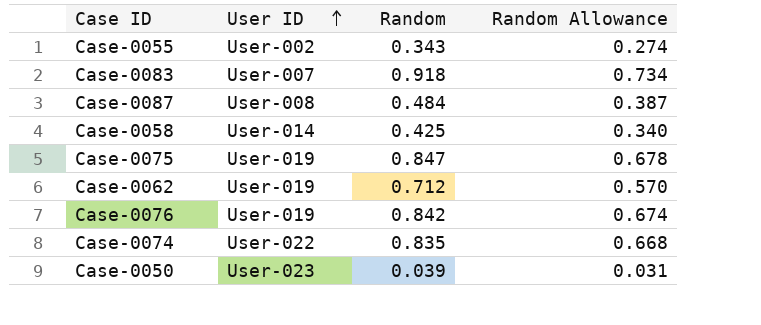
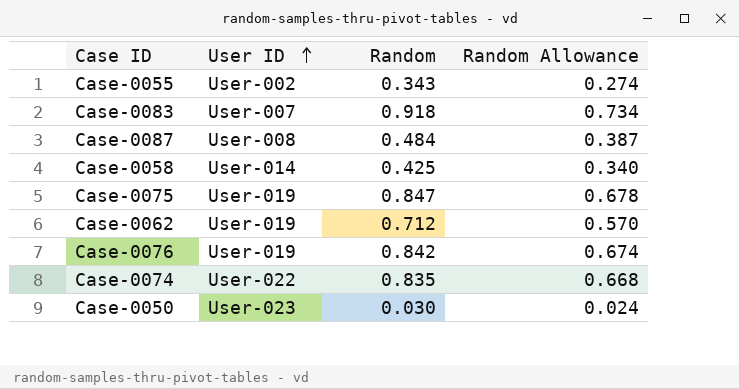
Case-0050 | Random: 0.039 -> 0.030
Case-0050 | Random Allowance: 0.031 -> 0.024

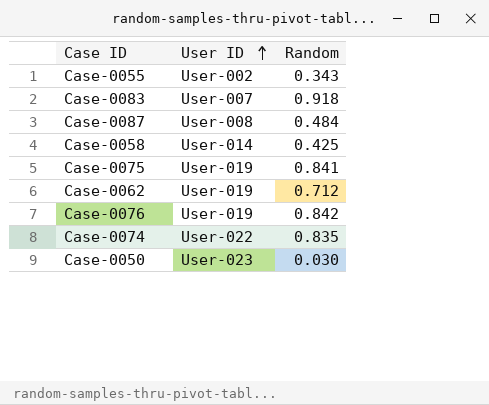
column Random Allowance | formula: [Random] * 0.8 -> none
Case-0075 | Random: 0.847 -> 0.841

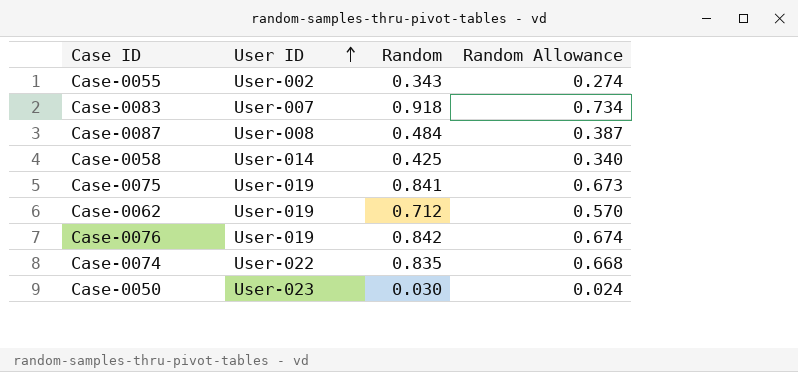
column Random Allowance | formula: none -> [Random] * 0.8

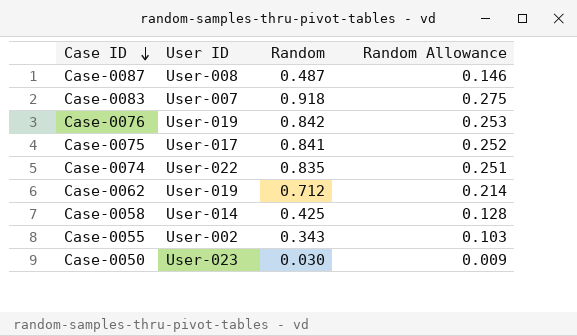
row order: User ID ascending -> Case ID descending
column Random Allowance | formula: [Random] * 0.8 -> [Random] * 0.3
Case-0087 | Random: 0.484 -> 0.487
Case-0075 | User ID: User-019 -> User-017

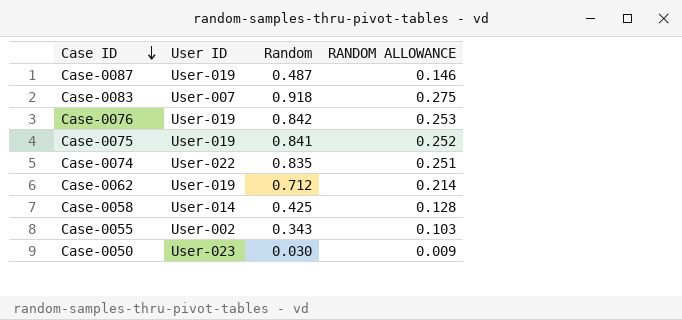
column name: Random Allowance -> RANDOM ALLOWANCE
Case-0087 | User ID: User-008 -> User-019
Case-0075 | User ID: User-017 -> User-019

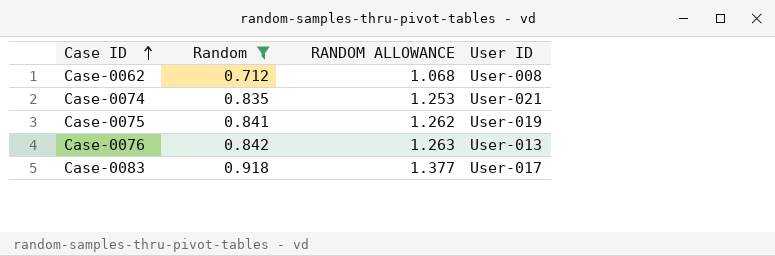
filter: none -> Random >= 0.712
row order: Case ID descending -> Case ID ascending
column RANDOM ALLOWANCE | formula: [Random] * 0.3 -> [Random] * 1.5
column User ID | position: 2 -> 4
Case-0062 | User ID: User-019 -> User-008
Case-0074 | User ID: User-022 -> User-021
Case-0076 | User ID: User-019 -> User-013
Case-0083 | User ID: User-007 -> User-017

